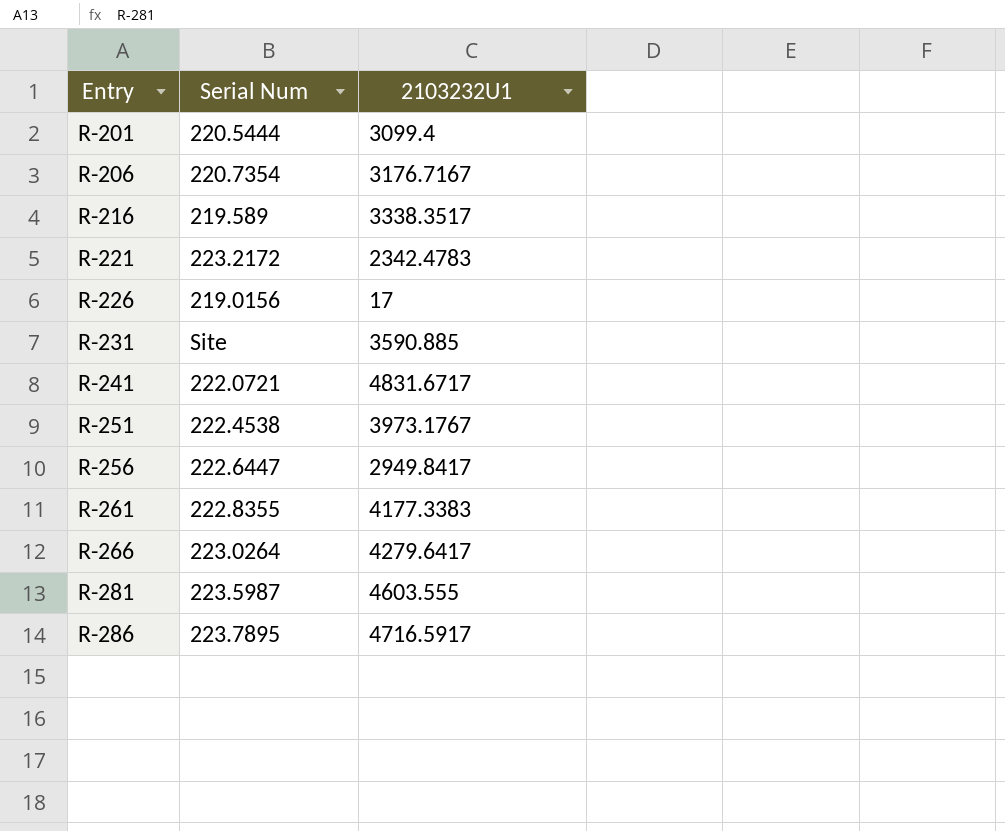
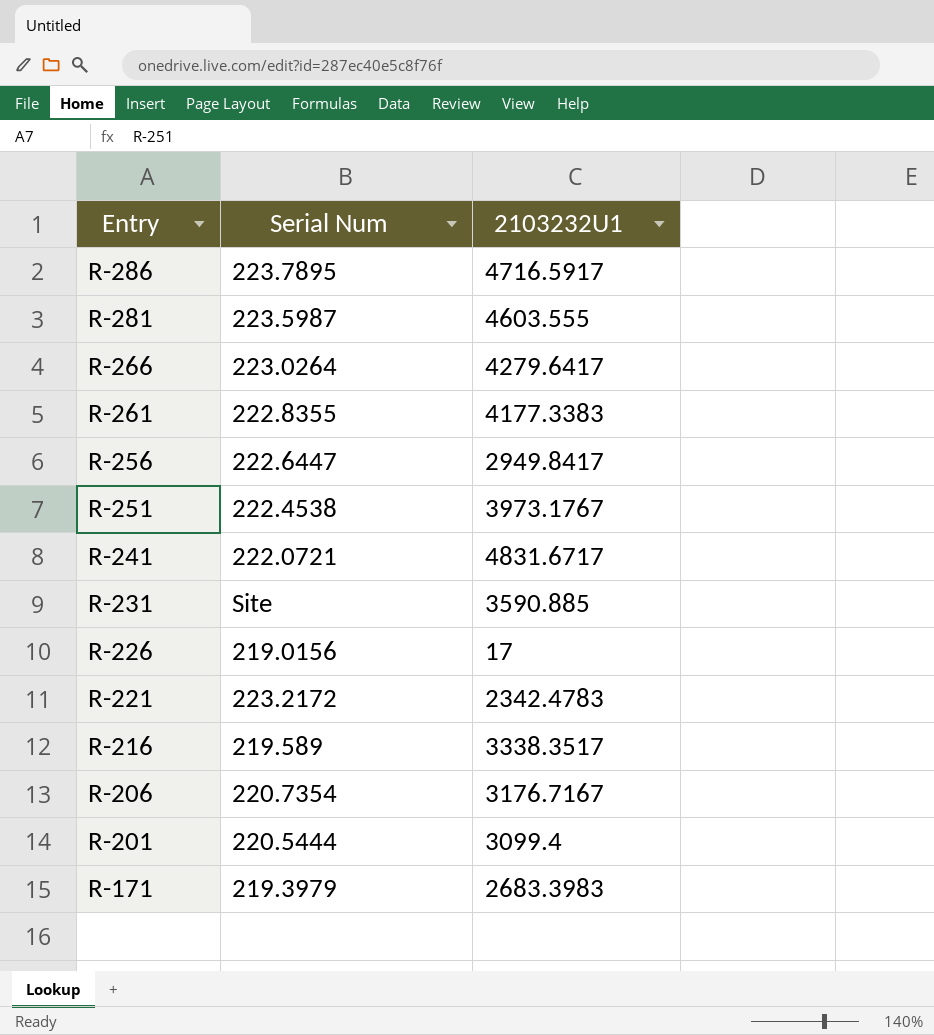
row order: Entry ascending -> Entry descending
row R-171: none -> 219.3979 | 2683.3983

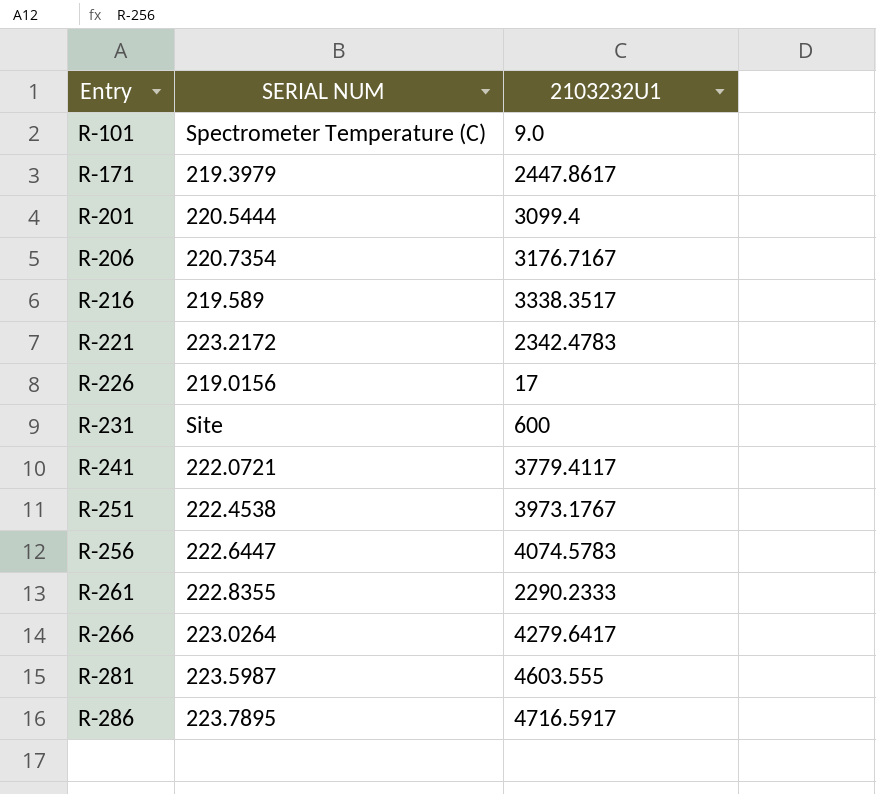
row order: Entry descending -> Entry ascending
column name: Serial Num -> SERIAL NUM
row R-101: none -> Spectrometer Temperature (C) | 9.0
R-171 | 2103232U1: 2683.3983 -> 2447.8617
R-231 | 2103232U1: 3590.885 -> 600
R-241 | 2103232U1: 4831.6717 -> 3779.4117
R-256 | 2103232U1: 2949.8417 -> 4074.5783
R-261 | 2103232U1: 4177.3383 -> 2290.2333

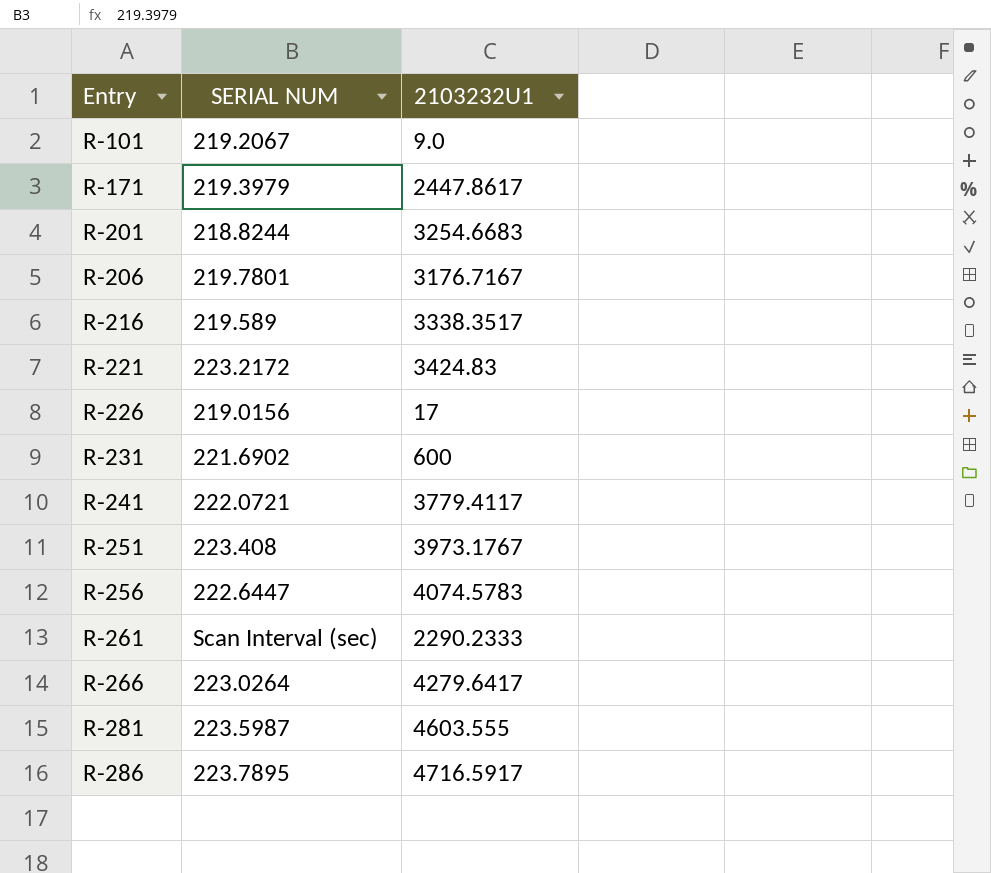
R-101 | SERIAL NUM: Spectrometer Temperature (C) -> 219.2067
R-201 | SERIAL NUM: 220.5444 -> 218.8244
R-201 | 2103232U1: 3099.4 -> 3254.6683
R-206 | SERIAL NUM: 220.7354 -> 219.7801
R-221 | 2103232U1: 2342.4783 -> 3424.83
R-231 | SERIAL NUM: Site -> 221.6902
R-251 | SERIAL NUM: 222.4538 -> 223.408
R-261 | SERIAL NUM: 222.8355 -> Scan Interval (sec)

